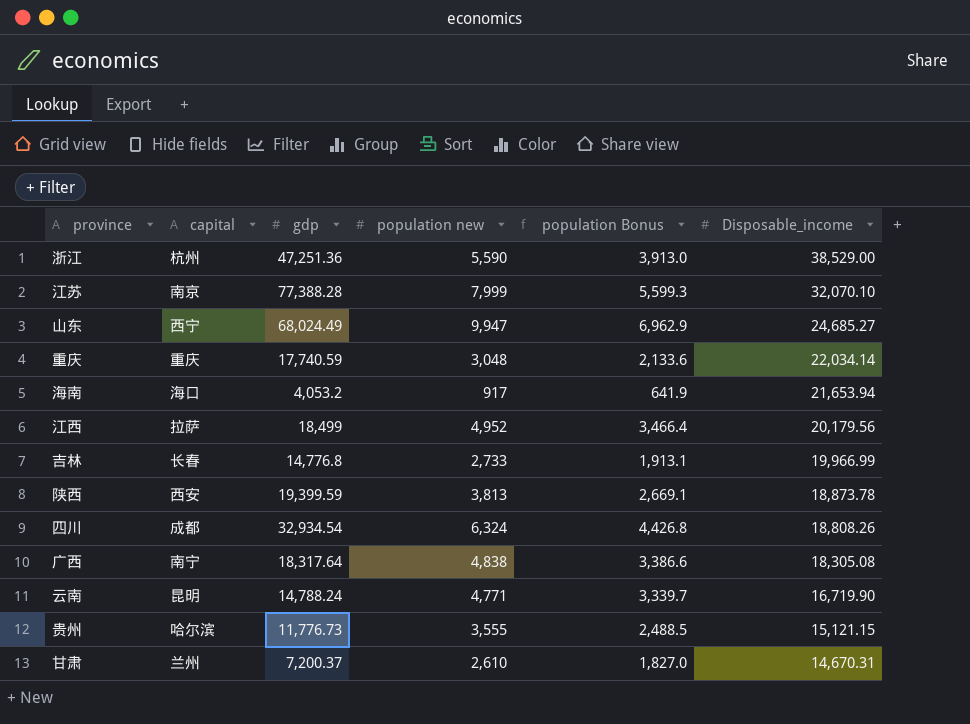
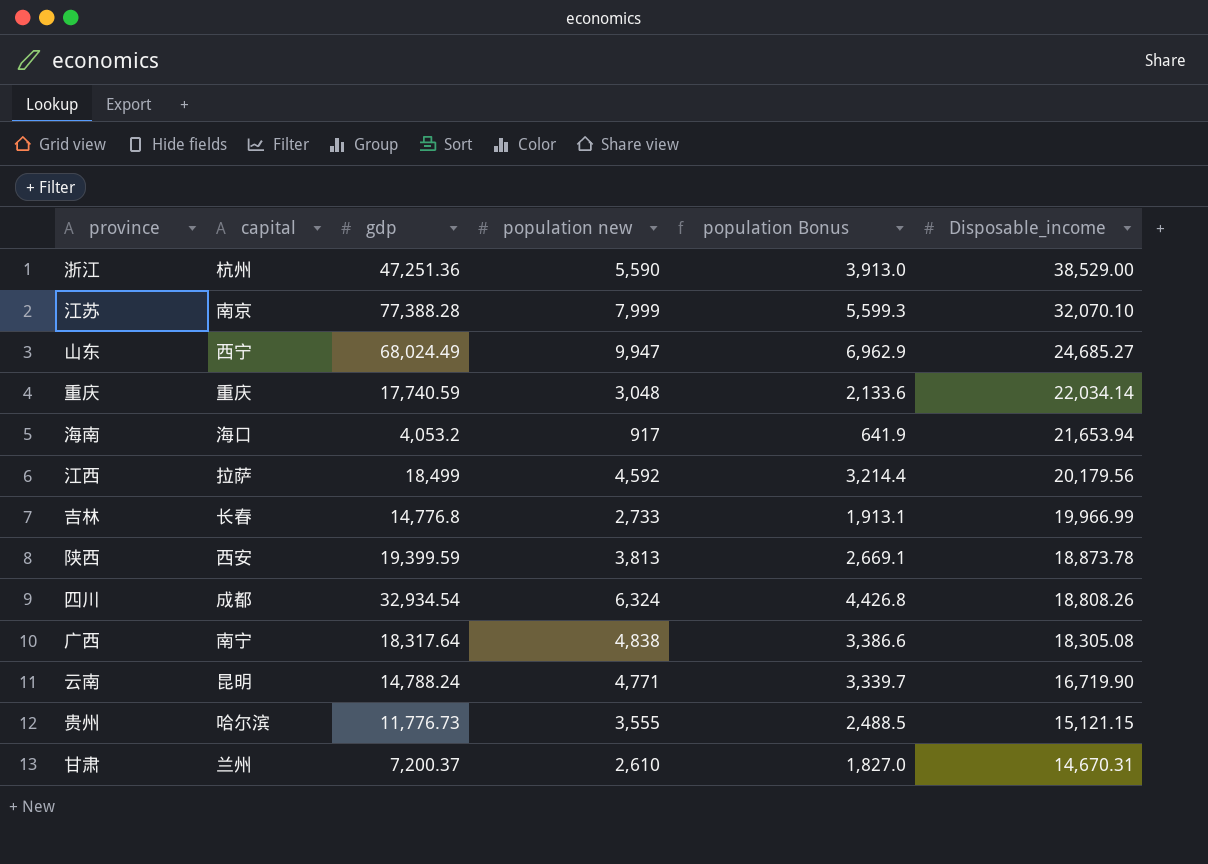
江西 | population new: 4,952 -> 4,592
江西 | population Bonus: 3,466.4 -> 3,214.4

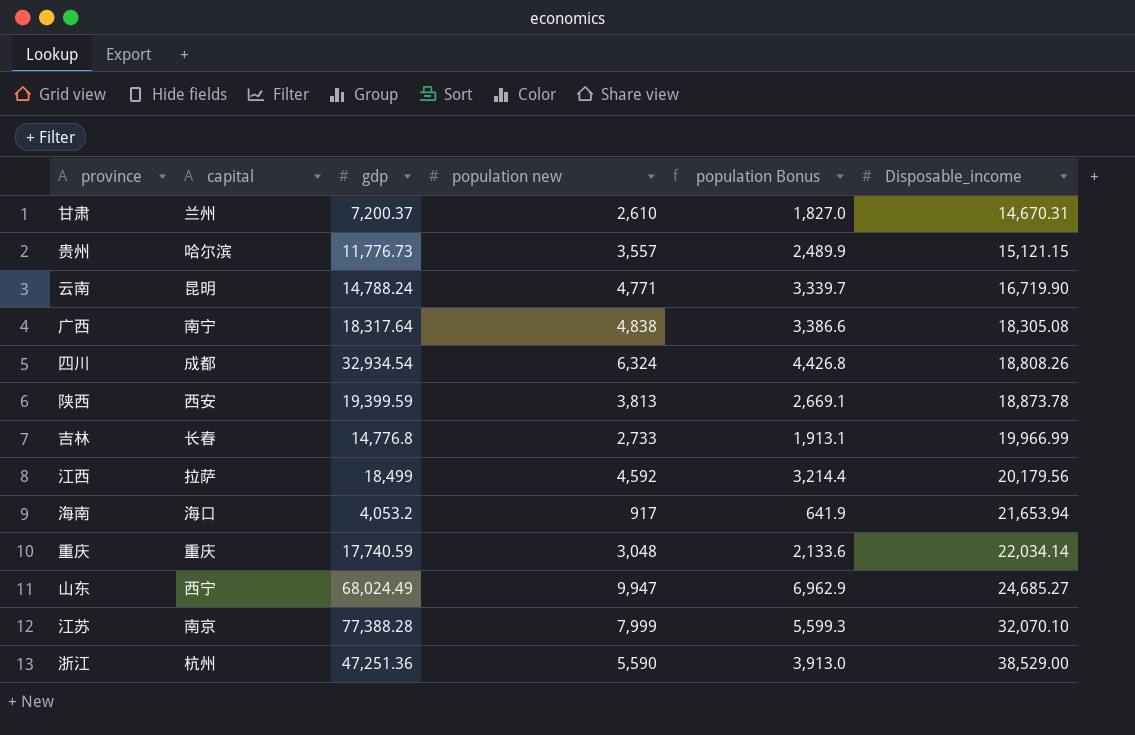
row order: Disposable_income descending -> Disposable_income ascending
贵州 | population new: 3,555 -> 3,557
贵州 | population Bonus: 2,488.5 -> 2,489.9

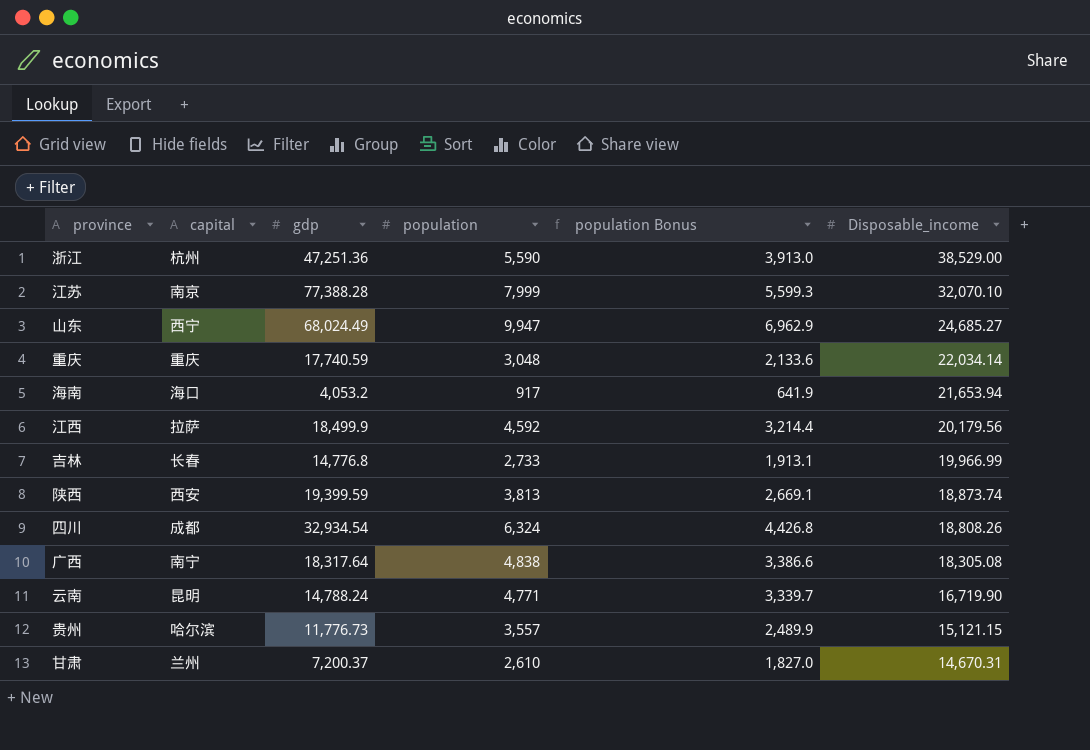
row order: Disposable_income ascending -> Disposable_income descending
column name: population new -> population
江西 | gdp: 18,499 -> 18,499.9
陕西 | Disposable_income: 18,873.78 -> 18,873.74

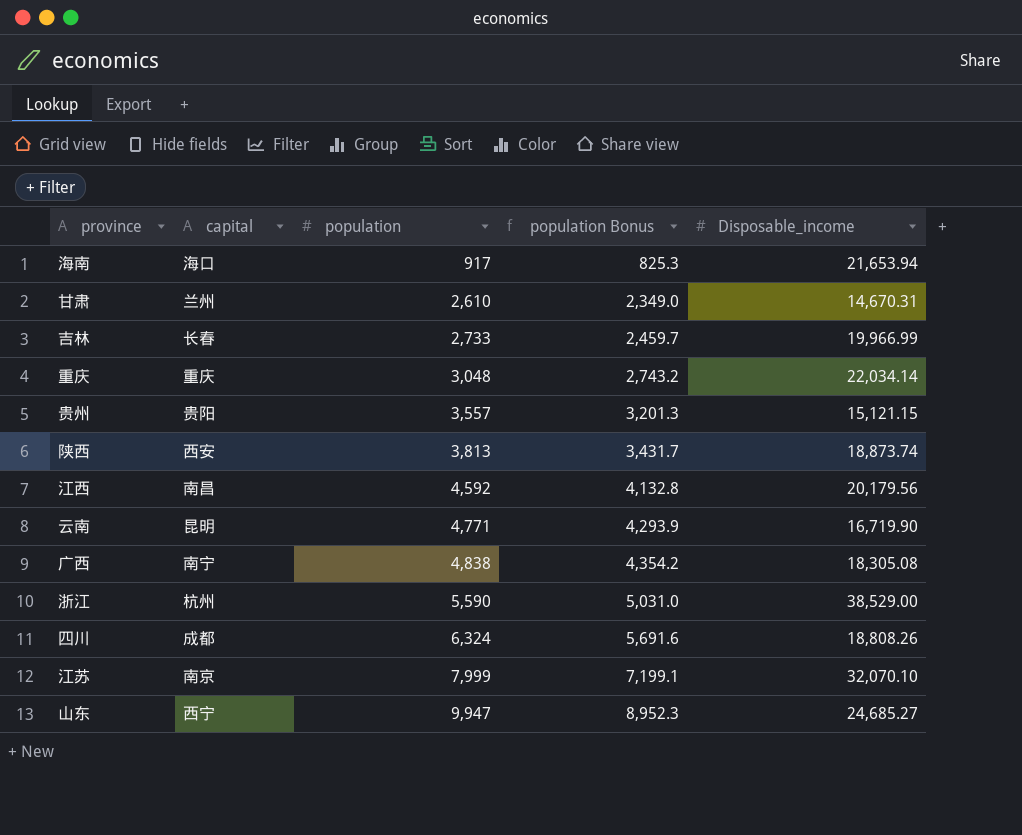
row order: Disposable_income descending -> population ascending
column gdp | position: 3 -> none
column population Bonus | formula: [population] * 0.7 -> [population] * 0.9
贵州 | capital: 哈尔滨 -> 贵阳
江西 | capital: 拉萨 -> 南昌

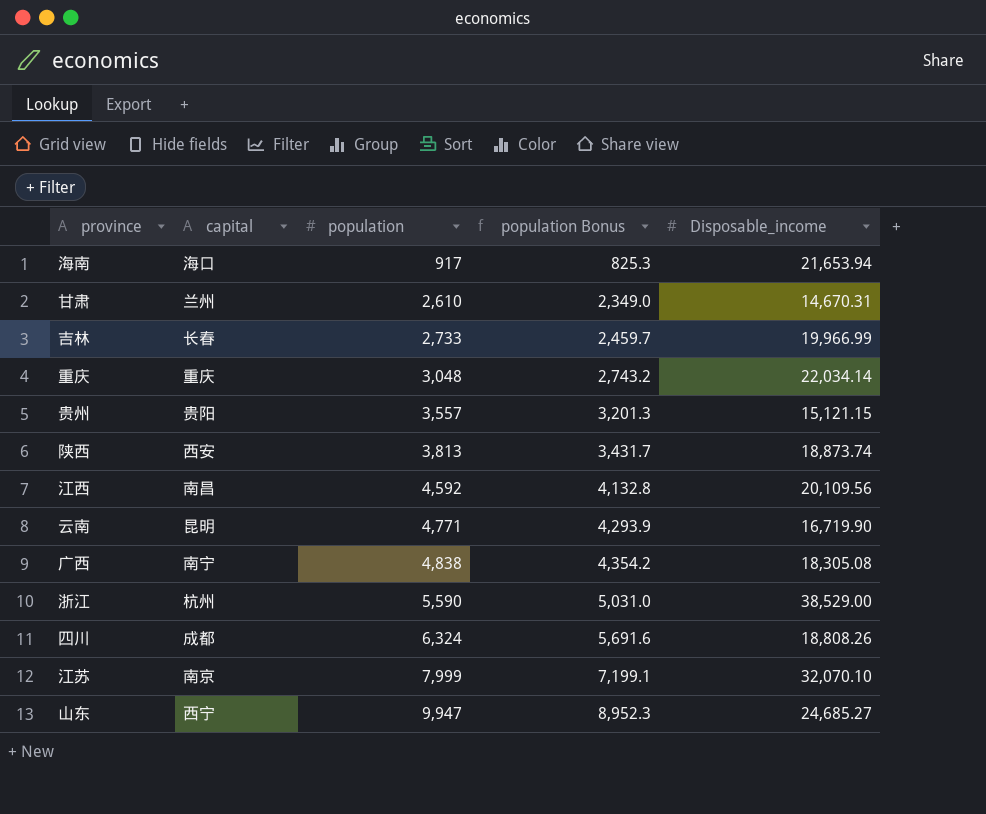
江西 | Disposable_income: 20,179.56 -> 20,109.56

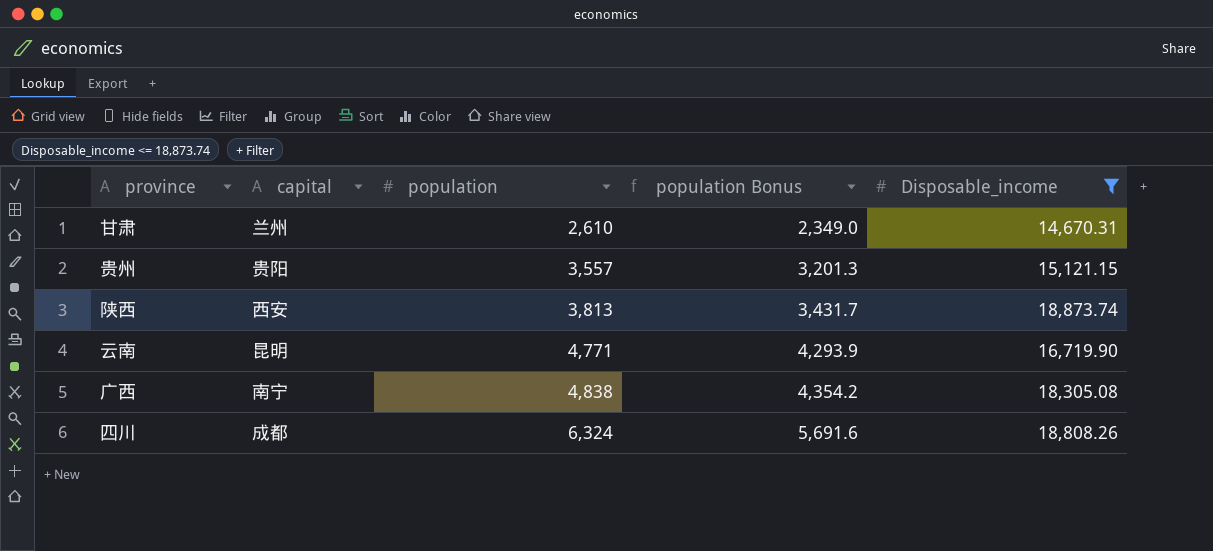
filter: none -> Disposable_income <= 18,873.74

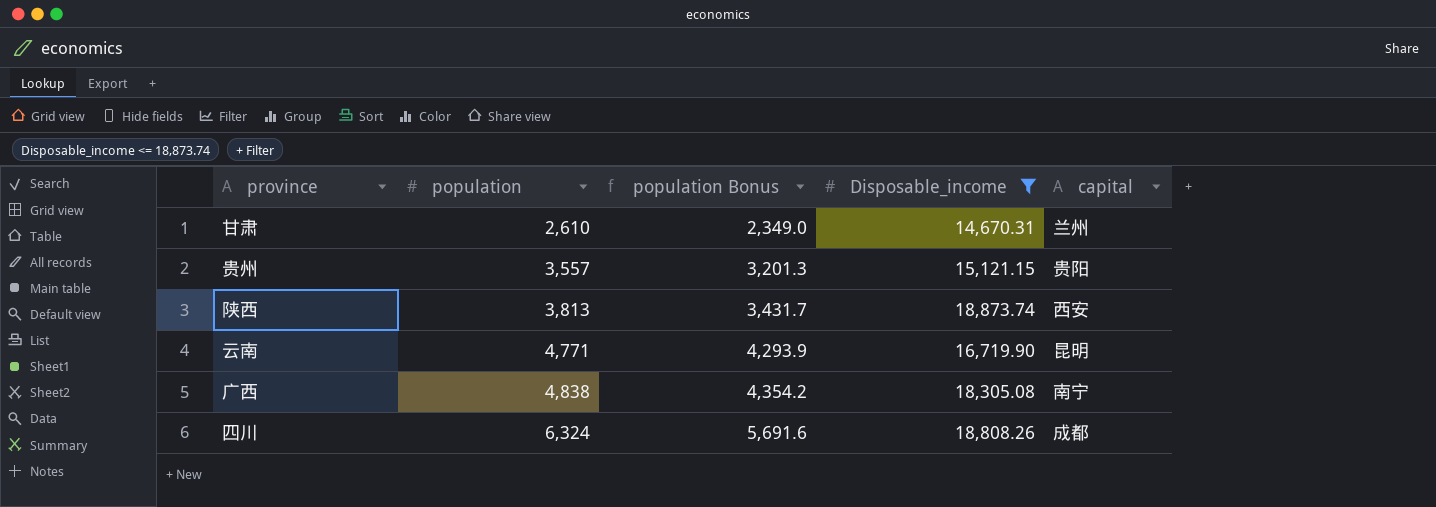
column capital | position: 2 -> 5

